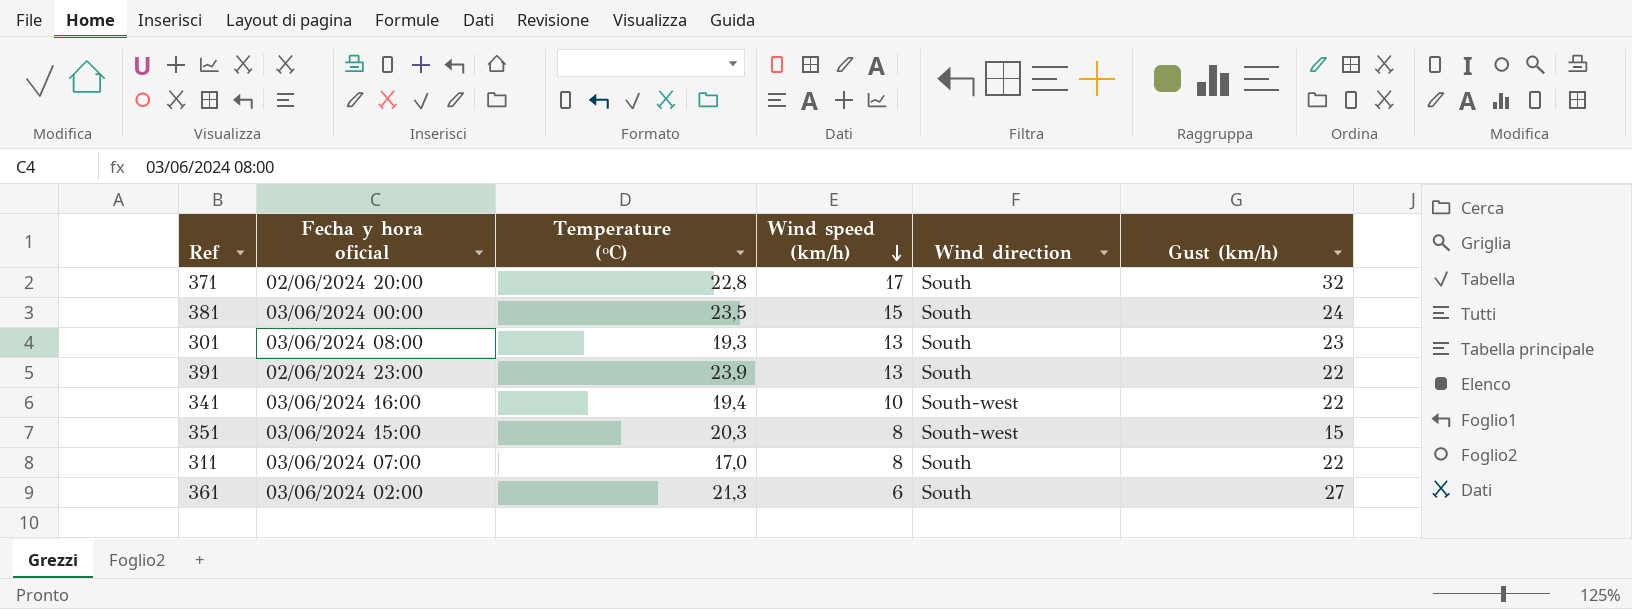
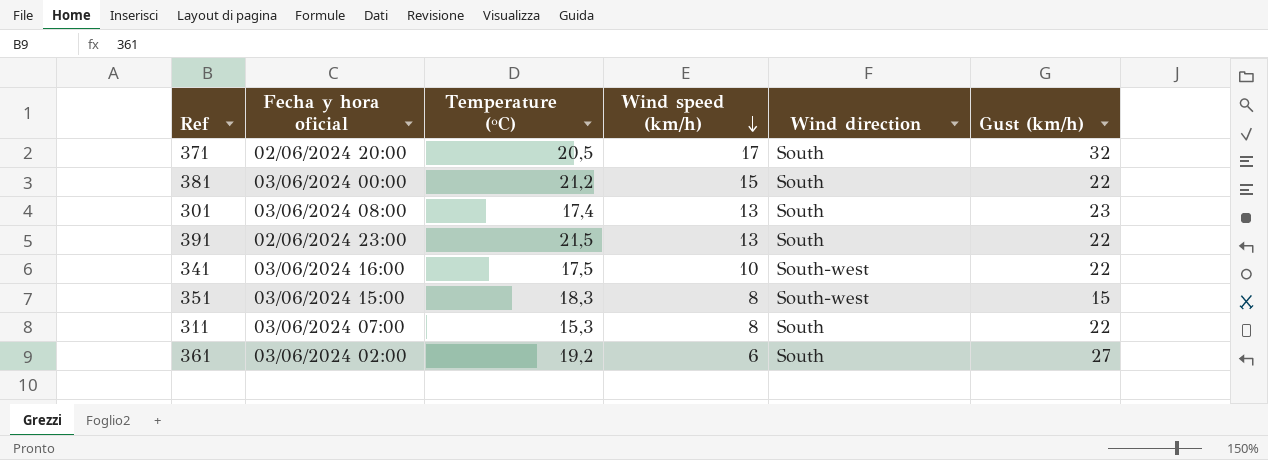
371 | Temperature (ºC): 22,8 -> 20,5
381 | Temperature (ºC): 23,5 -> 21,2
381 | Gust (km/h): 24 -> 22
301 | Temperature (ºC): 19,3 -> 17,4
391 | Temperature (ºC): 23,9 -> 21,5
341 | Temperature (ºC): 19,4 -> 17,5
351 | Temperature (ºC): 20,3 -> 18,3
311 | Temperature (ºC): 17,0 -> 15,3
361 | Temperature (ºC): 21,3 -> 19,2

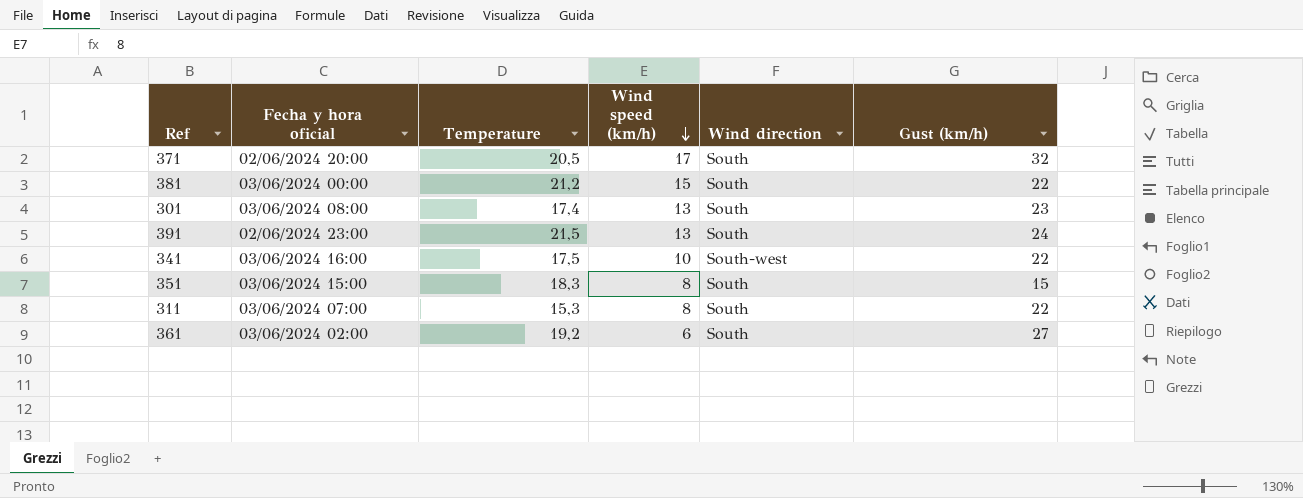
column name: Temperature (ºC) -> Temperature
391 | Gust (km/h): 22 -> 24
351 | Wind direction: South-west -> South

